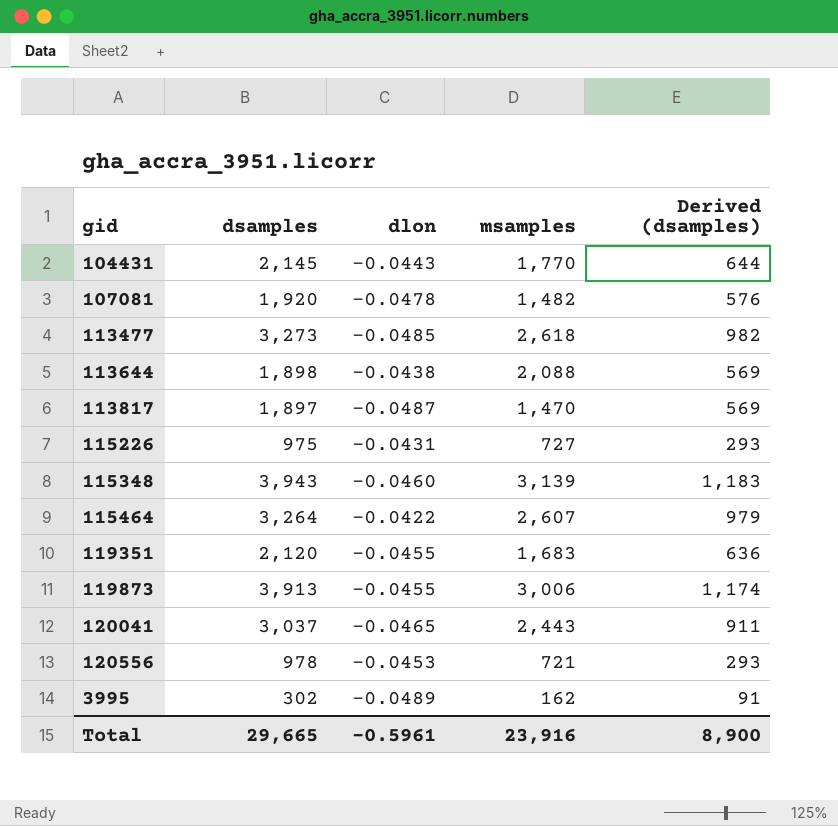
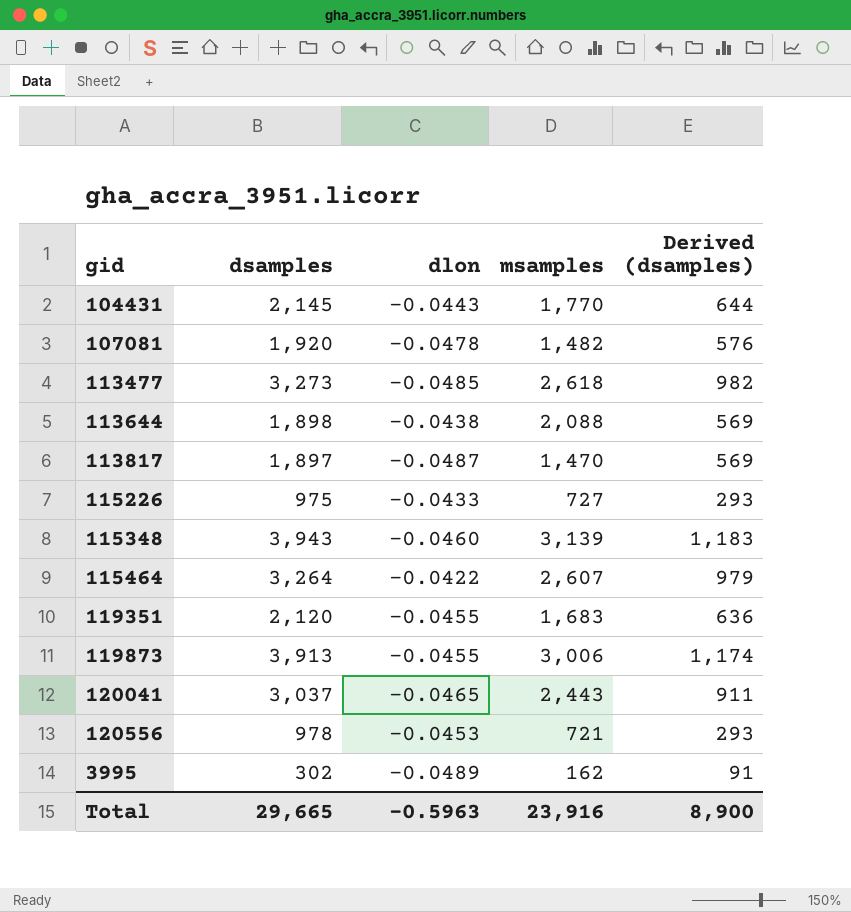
115226 | dlon: -0.0431 -> -0.0433
Total | dlon: -0.5961 -> -0.5963

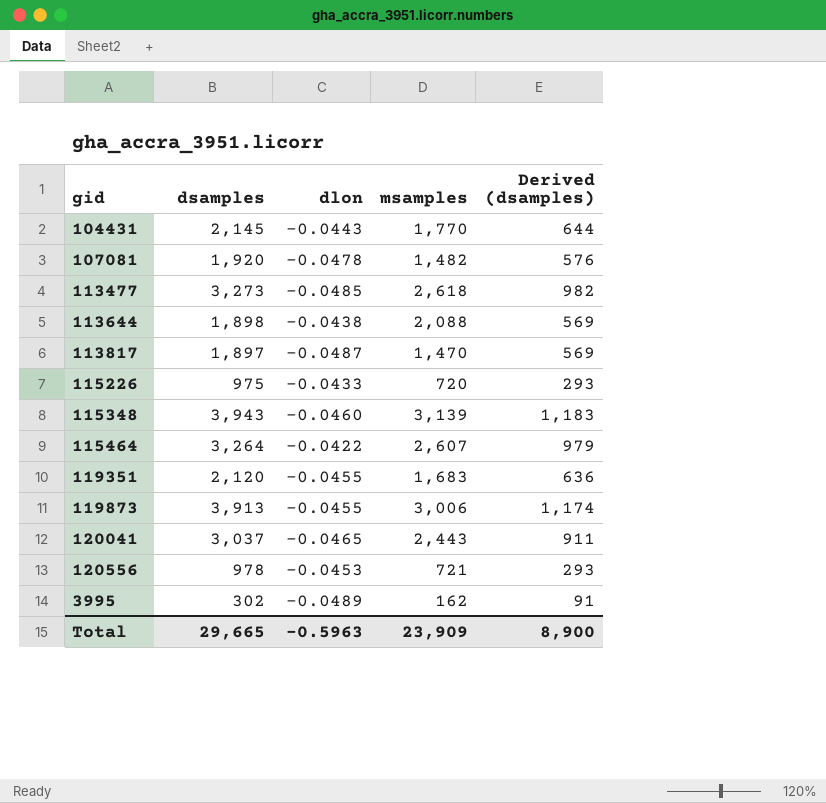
115226 | msamples: 727 -> 720
Total | msamples: 23,916 -> 23,909

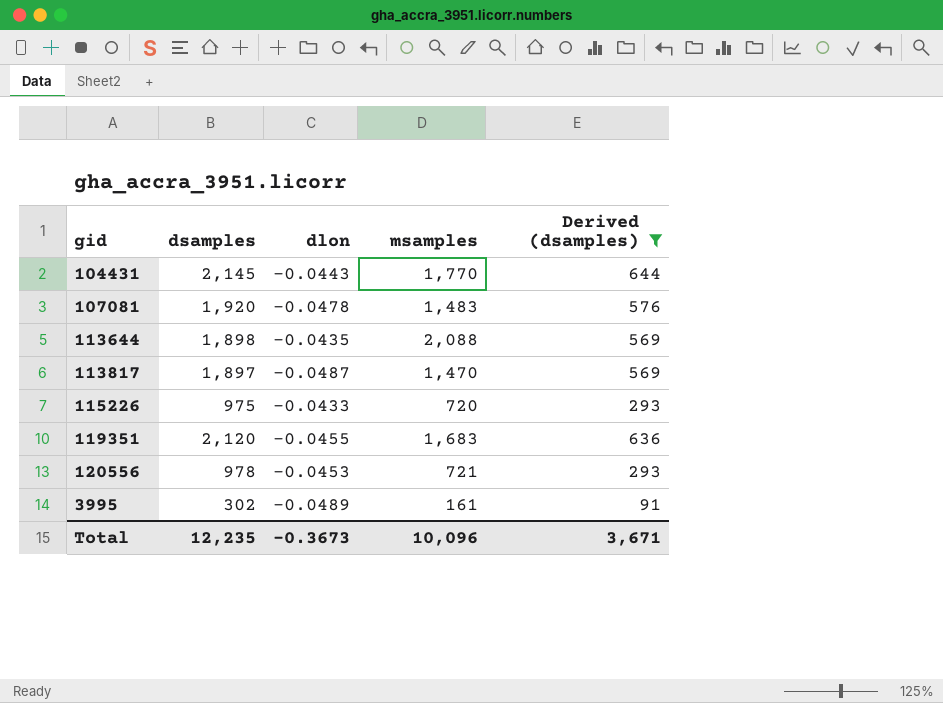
filter: none -> Derived (dsamples) <= 644
107081 | msamples: 1,482 -> 1,483
113644 | dlon: -0.0438 -> -0.0435
3995 | msamples: 162 -> 161
Total | dsamples: 29,665 -> 12,235
Total | dlon: -0.5963 -> -0.3673
Total | msamples: 23,909 -> 10,096
Total | Derived (dsamples): 8,900 -> 3,671

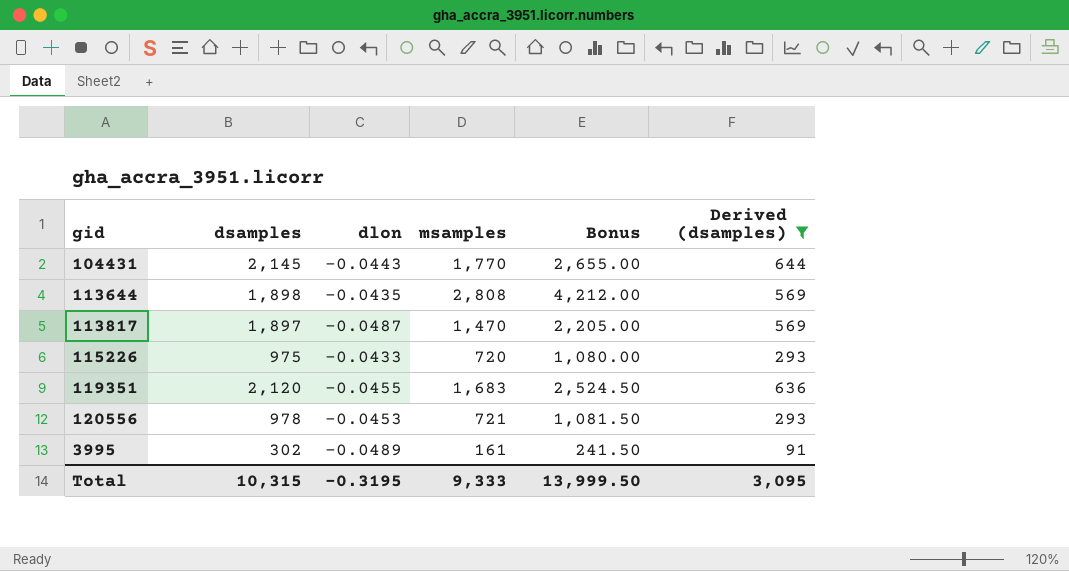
column Bonus | formula: none -> [msamples] * 1.5
row 107081: 1,920 | -0.0478 | 1,483 | 576 -> none
113644 | msamples: 2,088 -> 2,808
Total | dsamples: 12,235 -> 10,315
Total | dlon: -0.3673 -> -0.3195
Total | msamples: 10,096 -> 9,333
Total | Derived (dsamples): 3,671 -> 3,095

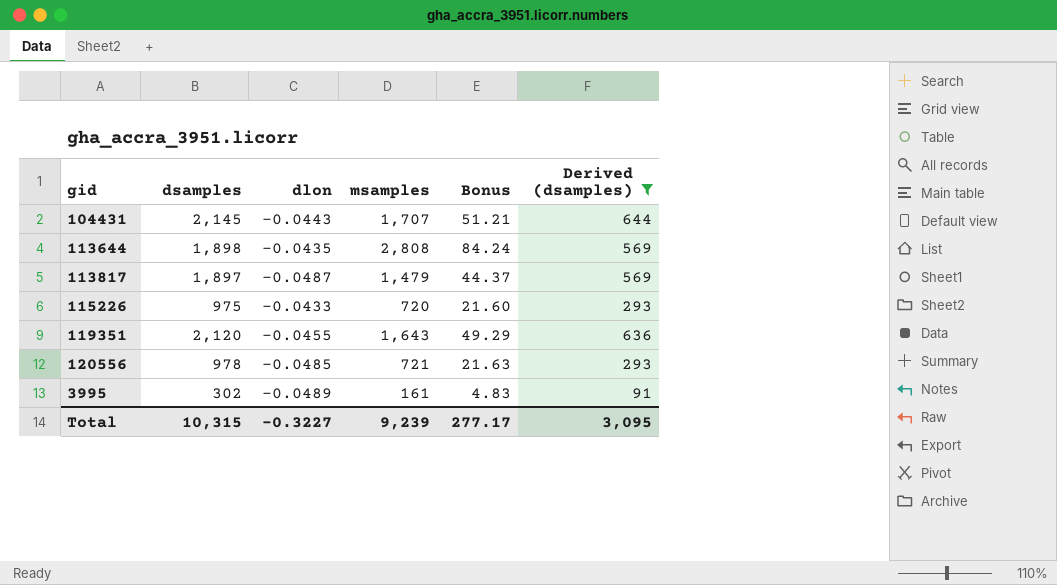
column Bonus | formula: [msamples] * 1.5 -> [msamples] * 0.03
104431 | msamples: 1,770 -> 1,707
113817 | msamples: 1,470 -> 1,479
119351 | msamples: 1,683 -> 1,643
120556 | dlon: -0.0453 -> -0.0485
Total | dlon: -0.3195 -> -0.3227
Total | msamples: 9,333 -> 9,239
Total | Bonus: 13,999.50 -> 277.17

